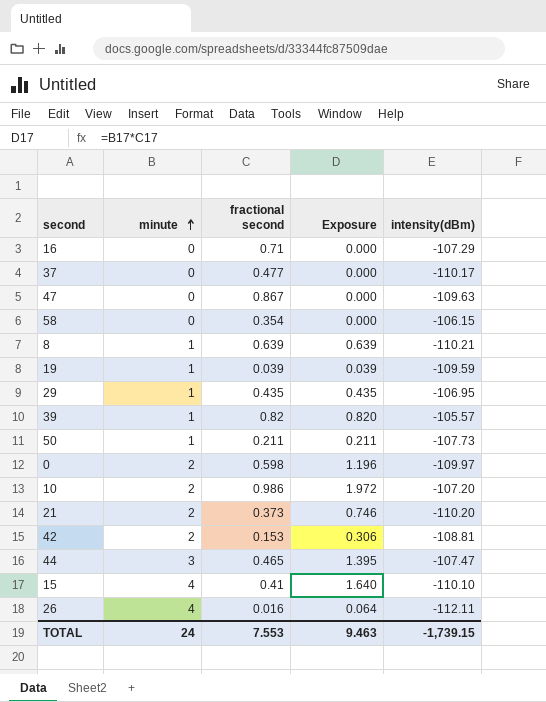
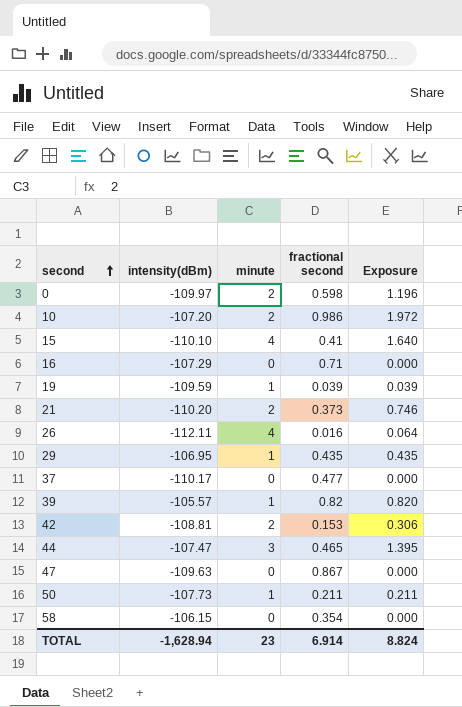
row order: minute ascending -> second ascending
column intensity(dBm) | position: 5 -> 2
row 8: 1 | 0.639 | 0.639 | -110.21 -> none
TOTAL | intensity(dBm): -1,739.15 -> -1,628.94
TOTAL | minute: 24 -> 23
TOTAL | fractional second: 7.553 -> 6.914
TOTAL | Exposure: 9.463 -> 8.824

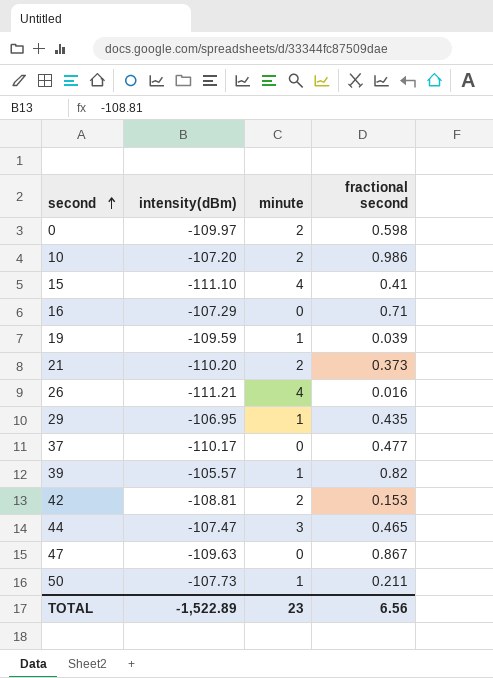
column Exposure | formula: [minute] * [fractional second] -> none
row 58: -106.15 | 0 | 0.354 | 0.000 -> none
15 | intensity(dBm): -110.10 -> -111.10
26 | intensity(dBm): -112.11 -> -111.21
TOTAL | intensity(dBm): -1,628.94 -> -1,522.89
TOTAL | fractional second: 6.914 -> 6.56

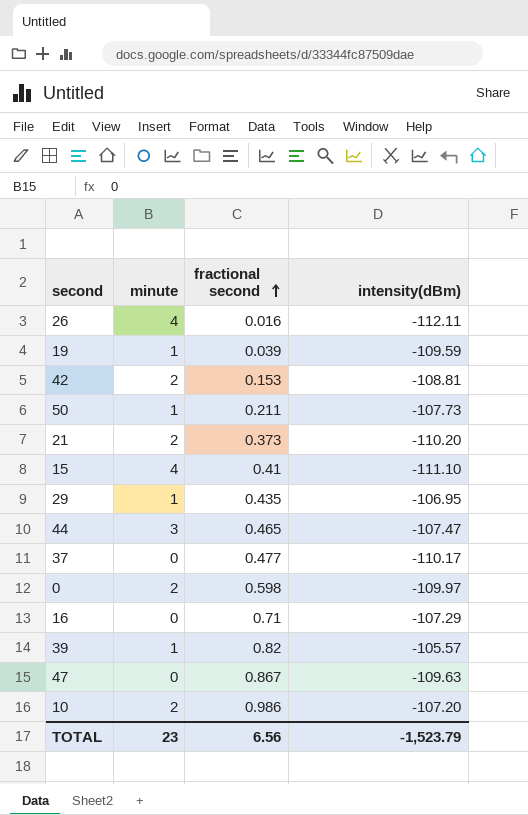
row order: second ascending -> fractional second ascending
column intensity(dBm) | position: 2 -> 4
26 | intensity(dBm): -111.21 -> -112.11
TOTAL | intensity(dBm): -1,522.89 -> -1,523.79

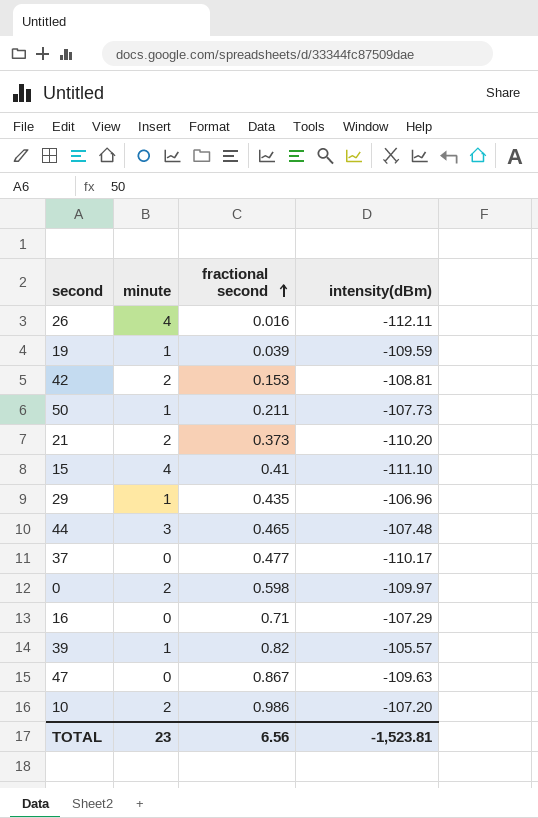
29 | intensity(dBm): -106.95 -> -106.96
44 | intensity(dBm): -107.47 -> -107.48
TOTAL | intensity(dBm): -1,523.79 -> -1,523.81

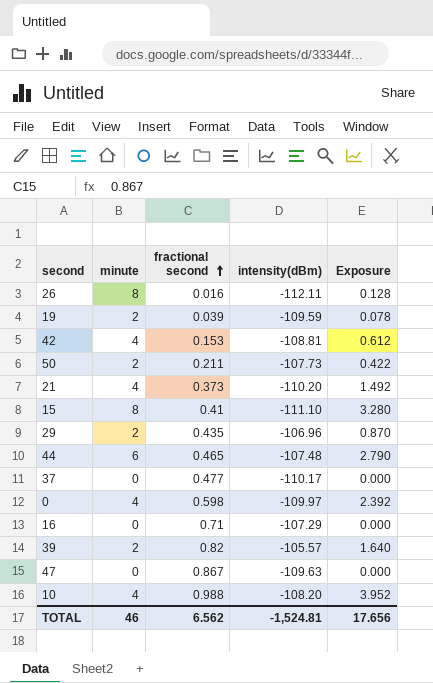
column Exposure | formula: none -> [minute] * [fractional second]
26 | minute: 4 -> 8
19 | minute: 1 -> 2
42 | minute: 2 -> 4
50 | minute: 1 -> 2
21 | minute: 2 -> 4
15 | minute: 4 -> 8
29 | minute: 1 -> 2
44 | minute: 3 -> 6
0 | minute: 2 -> 4
39 | minute: 1 -> 2
10 | minute: 2 -> 4
10 | fractional second: 0.986 -> 0.988
10 | intensity(dBm): -107.20 -> -108.20
TOTAL | minute: 23 -> 46
TOTAL | fractional second: 6.56 -> 6.562
TOTAL | intensity(dBm): -1,523.81 -> -1,524.81

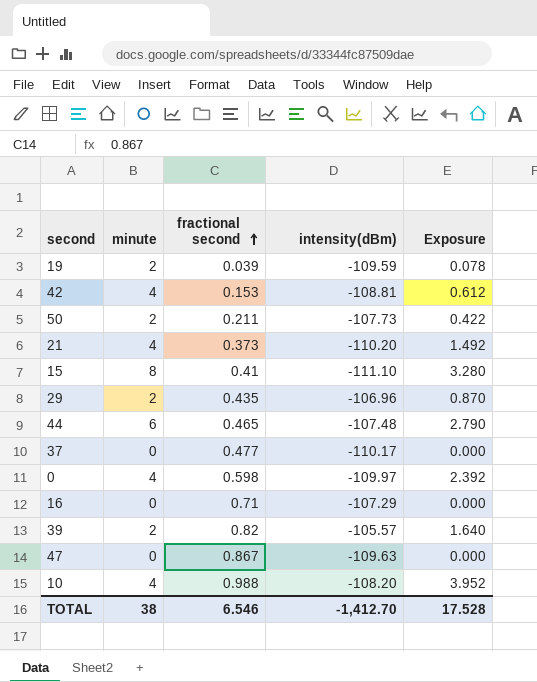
row 26: 8 | 0.016 | -112.11 | 0.128 -> none
TOTAL | minute: 46 -> 38
TOTAL | fractional second: 6.562 -> 6.546
TOTAL | intensity(dBm): -1,524.81 -> -1,412.70
TOTAL | Exposure: 17.656 -> 17.528

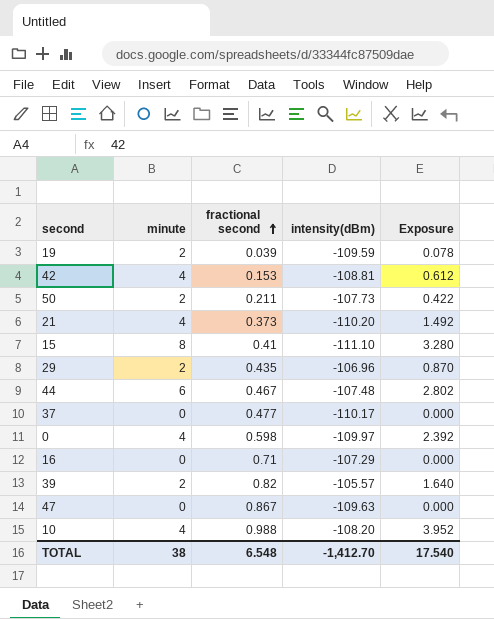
44 | fractional second: 0.465 -> 0.467
44 | Exposure: 2.790 -> 2.802
TOTAL | fractional second: 6.546 -> 6.548
TOTAL | Exposure: 17.528 -> 17.540

